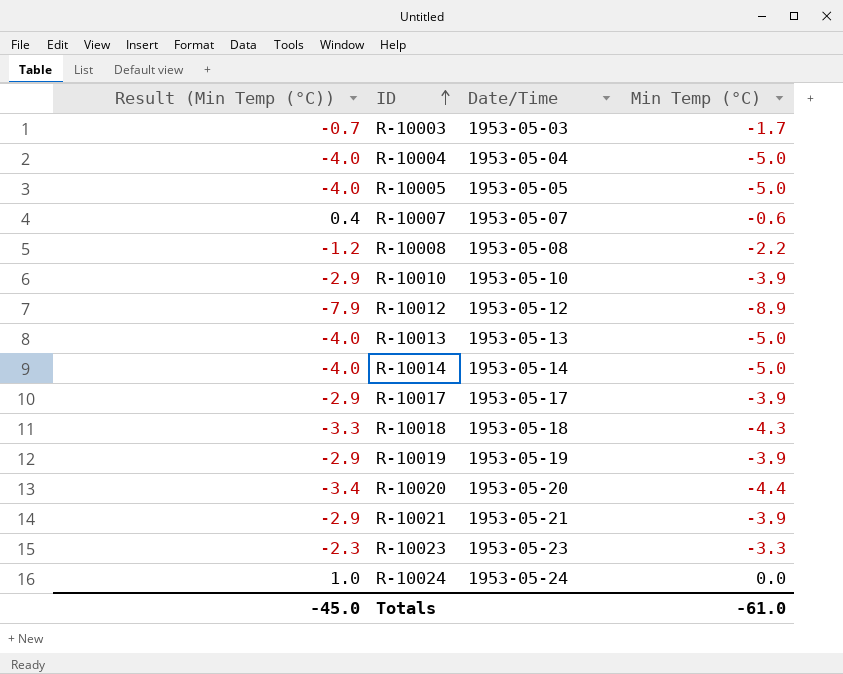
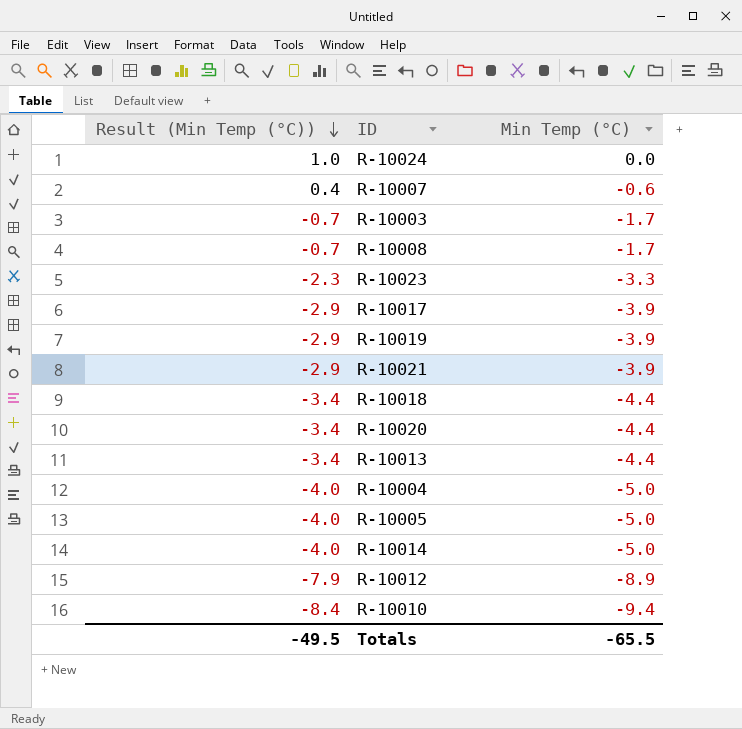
row order: ID ascending -> Result (Min Temp (°C)) descending
column Date/Time | position: 3 -> none
R-10008 | Result (Min Temp (°C)): -1.2 -> -0.7
R-10008 | Min Temp (°C): -2.2 -> -1.7
R-10018 | Result (Min Temp (°C)): -3.3 -> -3.4
R-10018 | Min Temp (°C): -4.3 -> -4.4
R-10013 | Result (Min Temp (°C)): -4.0 -> -3.4
R-10013 | Min Temp (°C): -5.0 -> -4.4
R-10010 | Result (Min Temp (°C)): -2.9 -> -8.4
R-10010 | Min Temp (°C): -3.9 -> -9.4
Totals | Result (Min Temp (°C)): -45.0 -> -49.5
Totals | Min Temp (°C): -61.0 -> -65.5

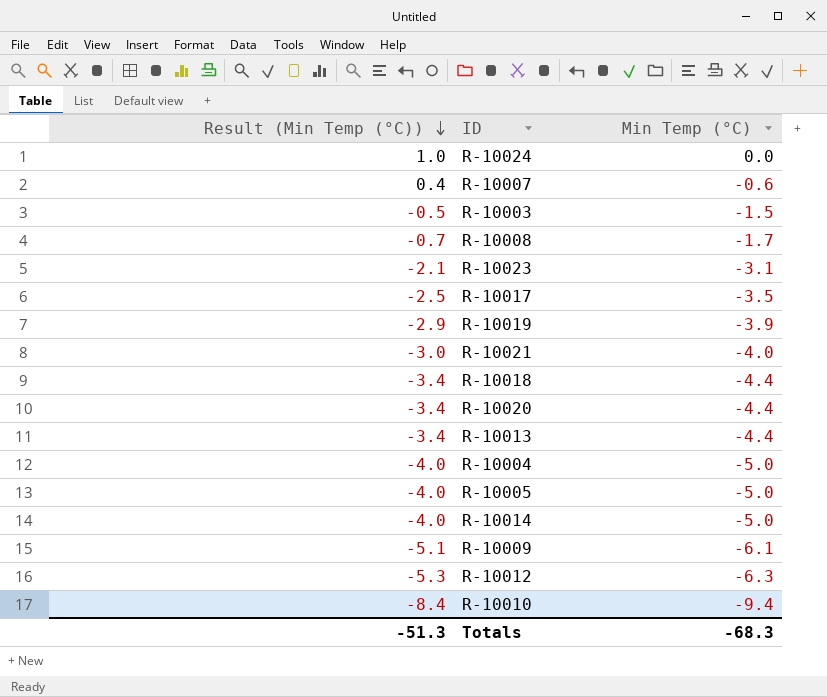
R-10003 | Result (Min Temp (°C)): -0.7 -> -0.5
R-10003 | Min Temp (°C): -1.7 -> -1.5
R-10023 | Result (Min Temp (°C)): -2.3 -> -2.1
R-10023 | Min Temp (°C): -3.3 -> -3.1
R-10017 | Result (Min Temp (°C)): -2.9 -> -2.5
R-10017 | Min Temp (°C): -3.9 -> -3.5
R-10021 | Result (Min Temp (°C)): -2.9 -> -3.0
R-10021 | Min Temp (°C): -3.9 -> -4.0
row R-10009: none -> -5.1 | -6.1
R-10012 | Result (Min Temp (°C)): -7.9 -> -5.3
R-10012 | Min Temp (°C): -8.9 -> -6.3
Totals | Result (Min Temp (°C)): -49.5 -> -51.3
Totals | Min Temp (°C): -65.5 -> -68.3

